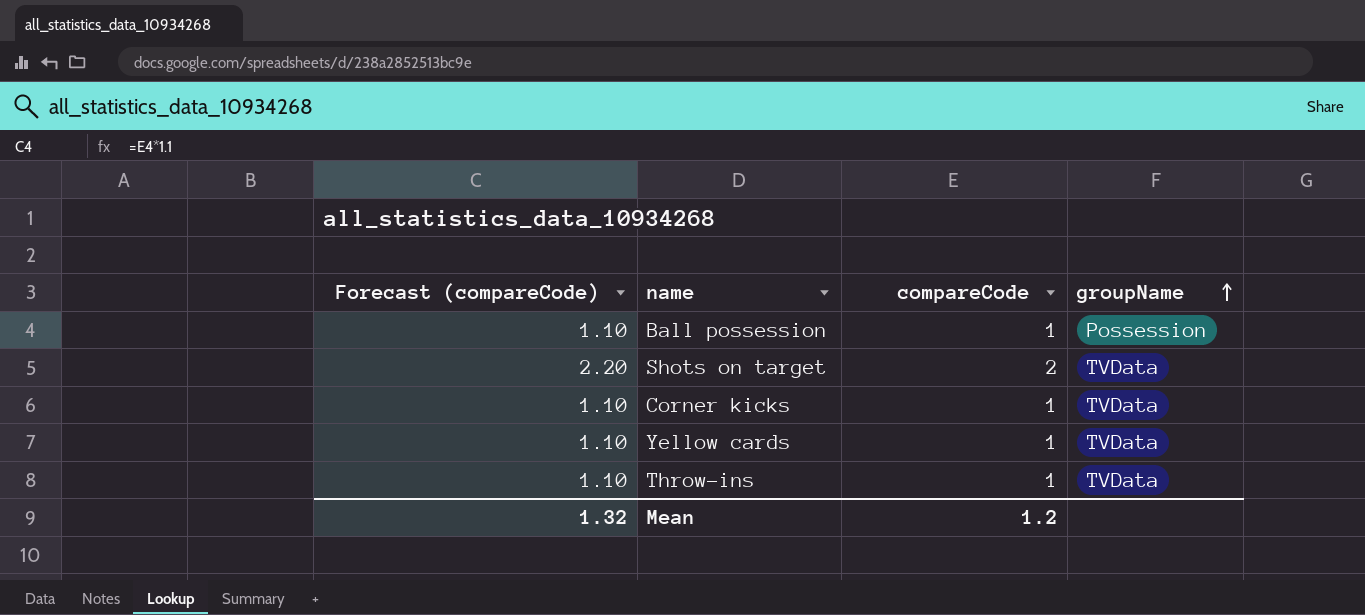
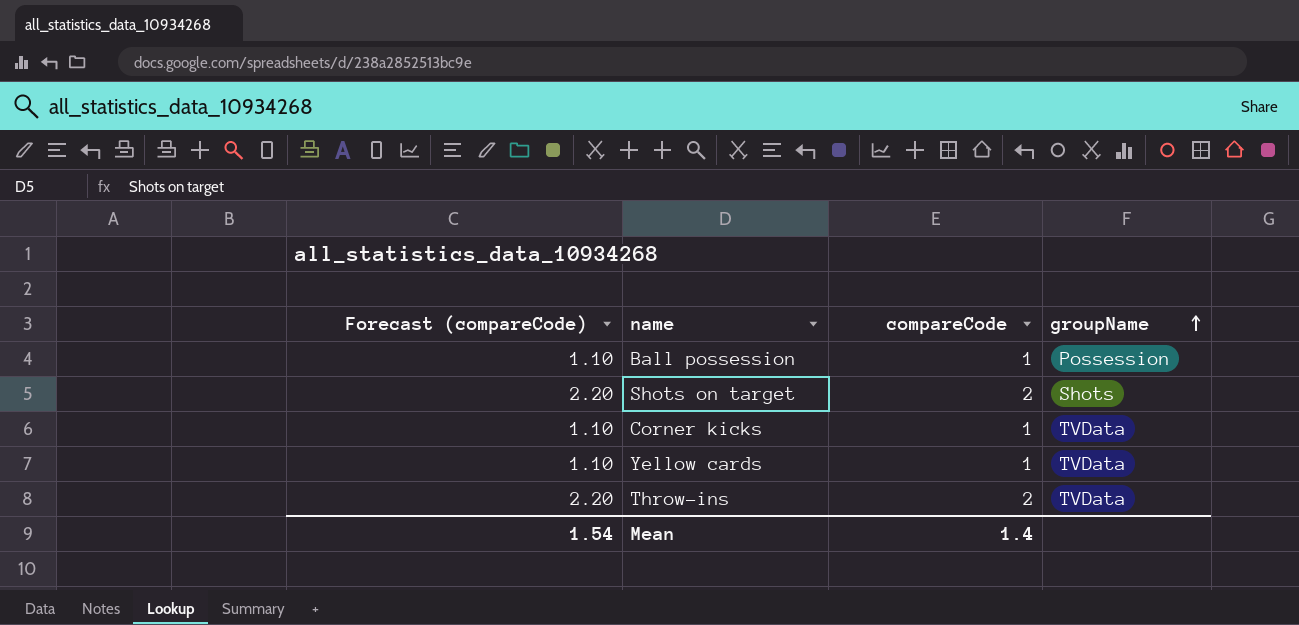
Shots on target | groupName: TVData -> Shots
Throw-ins | Forecast (compareCode): 1.10 -> 2.20
Throw-ins | compareCode: 1 -> 2
Mean | Forecast (compareCode): 1.32 -> 1.54
Mean | compareCode: 1.2 -> 1.4

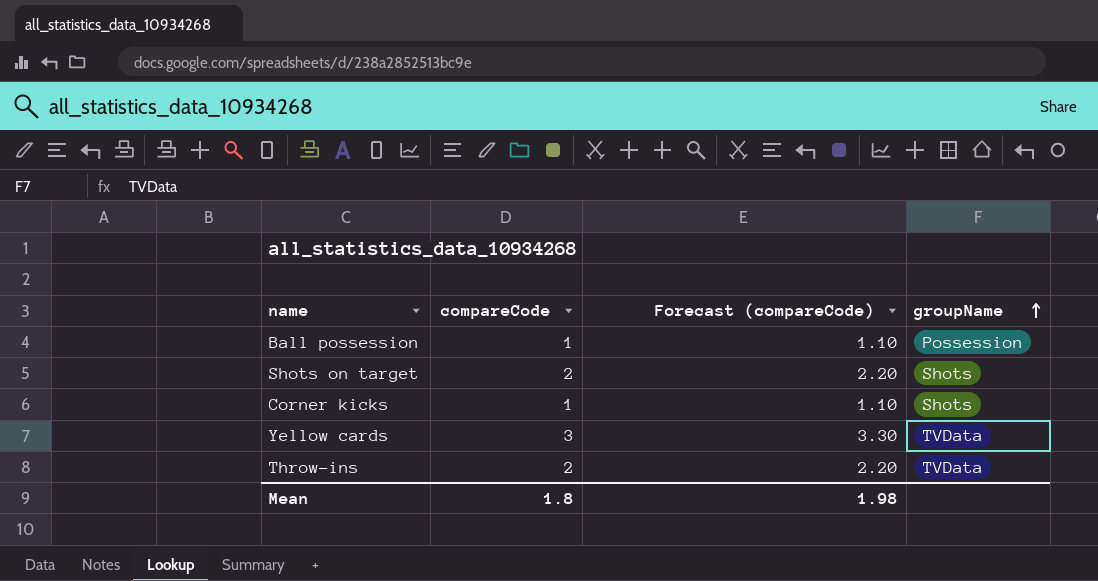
column Forecast (compareCode) | position: 1 -> 3
Corner kicks | groupName: TVData -> Shots
Yellow cards | compareCode: 1 -> 3
Yellow cards | Forecast (compareCode): 1.10 -> 3.30
Mean | compareCode: 1.4 -> 1.8
Mean | Forecast (compareCode): 1.54 -> 1.98

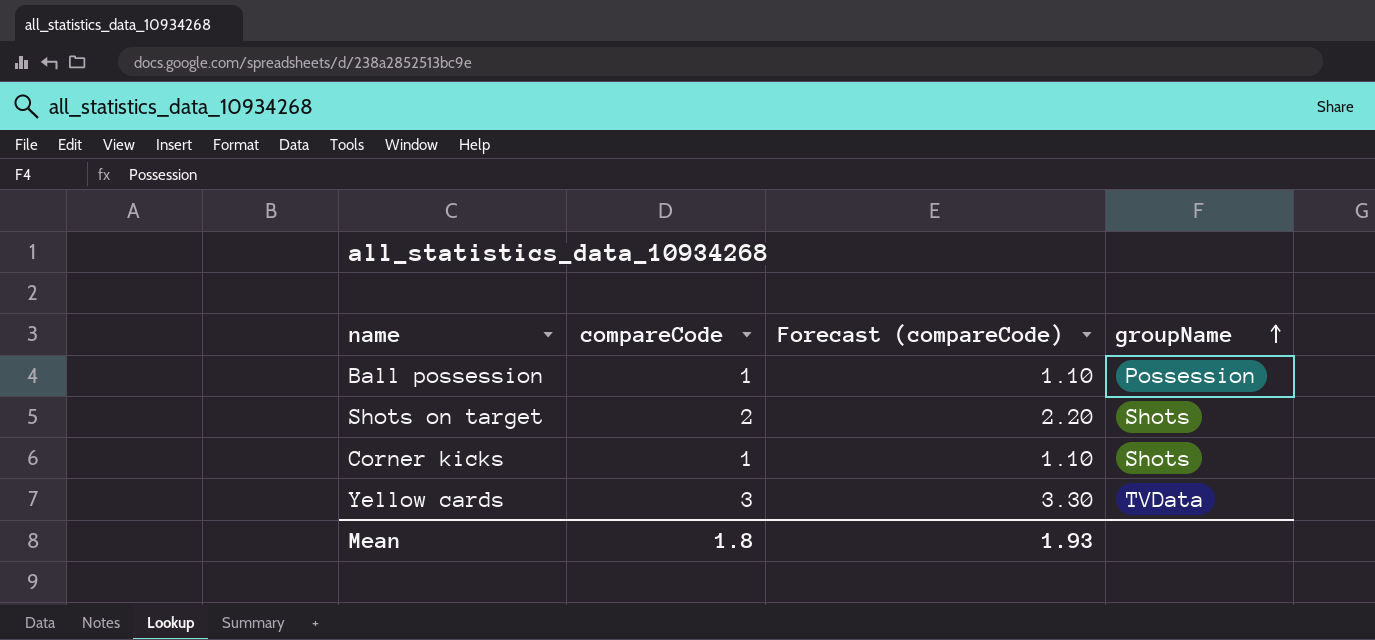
row Throw-ins: 2 | 2.20 | TVData -> none
Mean | Forecast (compareCode): 1.98 -> 1.93

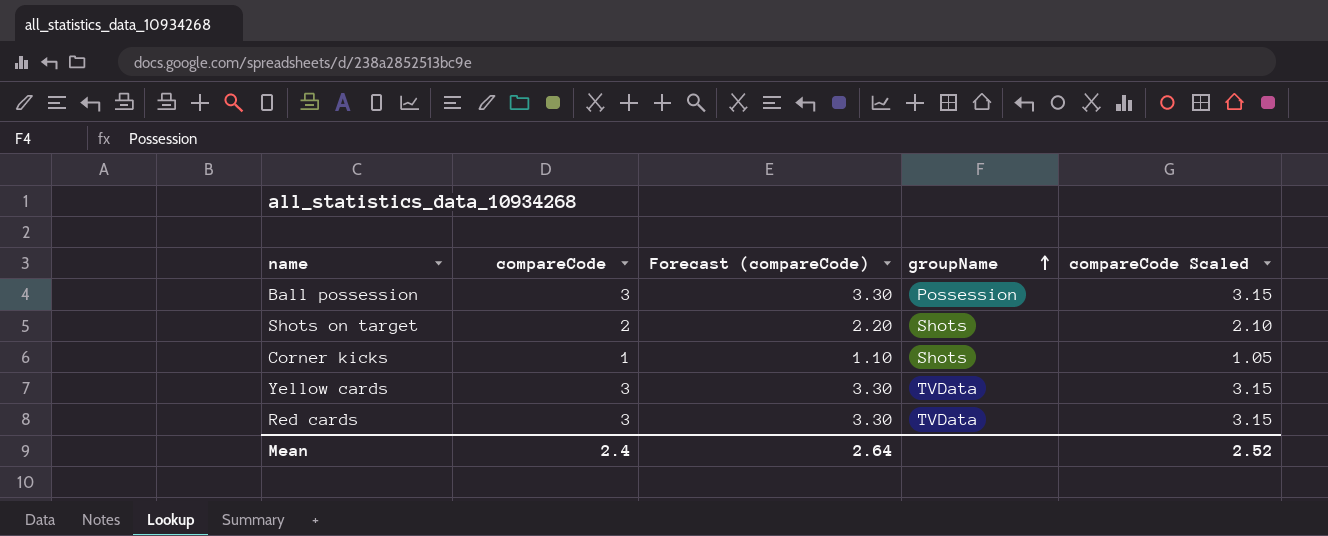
column compareCode Scaled | formula: none -> [compareCode] * 1.05
Ball possession | compareCode: 1 -> 3
Ball possession | Forecast (compareCode): 1.10 -> 3.30
row Red cards: none -> 3 | 3.30 | TVData | 3.15
Mean | compareCode: 1.8 -> 2.4
Mean | Forecast (compareCode): 1.93 -> 2.64

